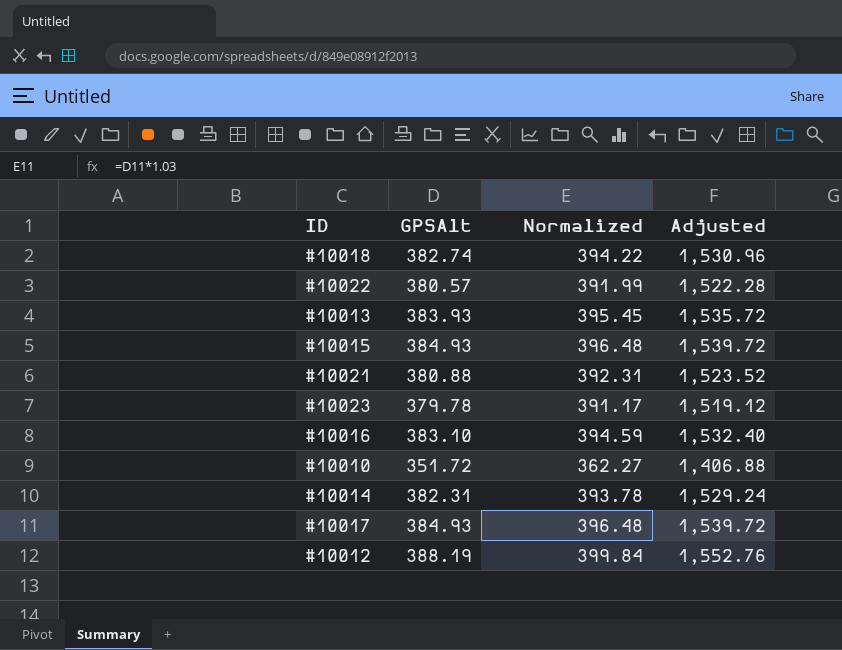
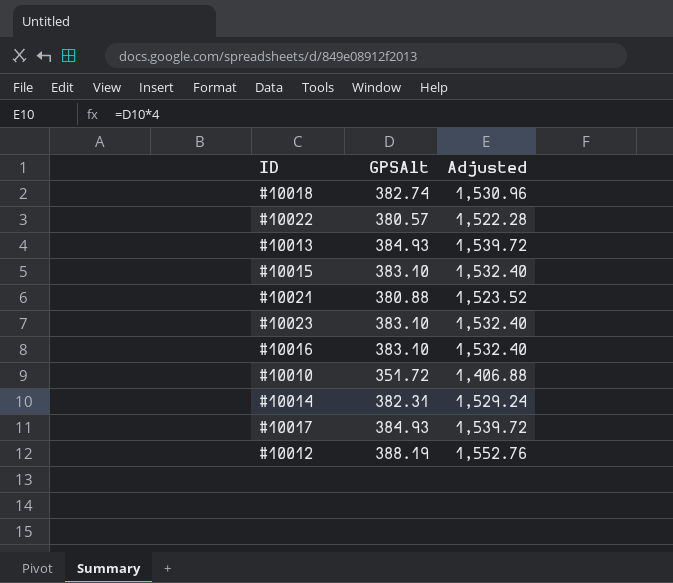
column Normalized | formula: [GPSAlt] * 1.03 -> none
#10013 | GPSAlt: 383.93 -> 384.93
#10013 | Adjusted: 1,535.72 -> 1,539.72
#10015 | GPSAlt: 384.93 -> 383.10
#10015 | Adjusted: 1,539.72 -> 1,532.40
#10023 | GPSAlt: 379.78 -> 383.10
#10023 | Adjusted: 1,519.12 -> 1,532.40

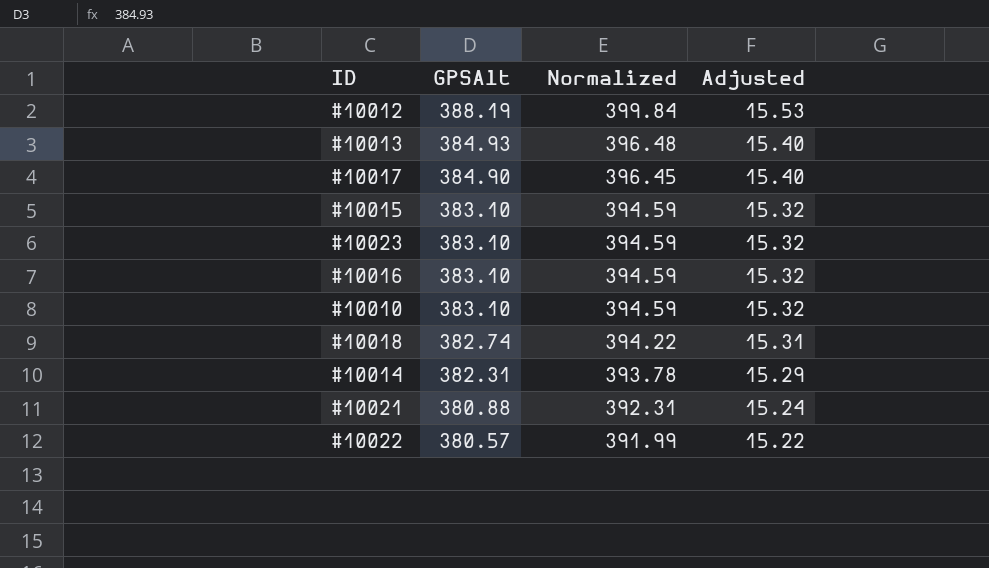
row order: none -> GPSAlt descending
column Normalized | formula: none -> [GPSAlt] * 1.03
column Adjusted | formula: [GPSAlt] * 4 -> [GPSAlt] * 0.04
#10017 | GPSAlt: 384.93 -> 384.90
#10010 | GPSAlt: 351.72 -> 383.10

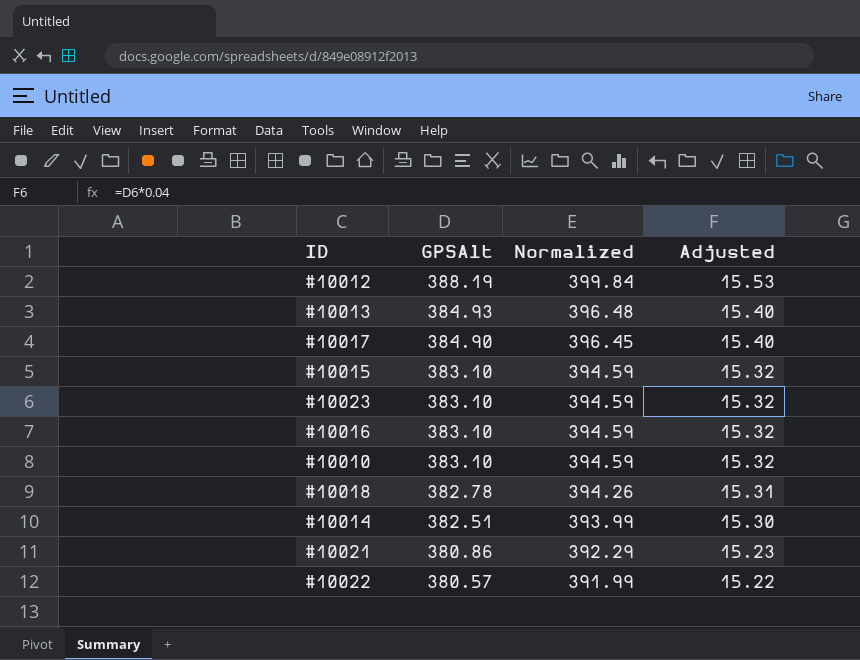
#10018 | GPSAlt: 382.74 -> 382.78
#10018 | Normalized: 394.22 -> 394.26
#10014 | GPSAlt: 382.31 -> 382.51
#10014 | Normalized: 393.78 -> 393.99
#10014 | Adjusted: 15.29 -> 15.30
#10021 | GPSAlt: 380.88 -> 380.86
#10021 | Normalized: 392.31 -> 392.29
#10021 | Adjusted: 15.24 -> 15.23

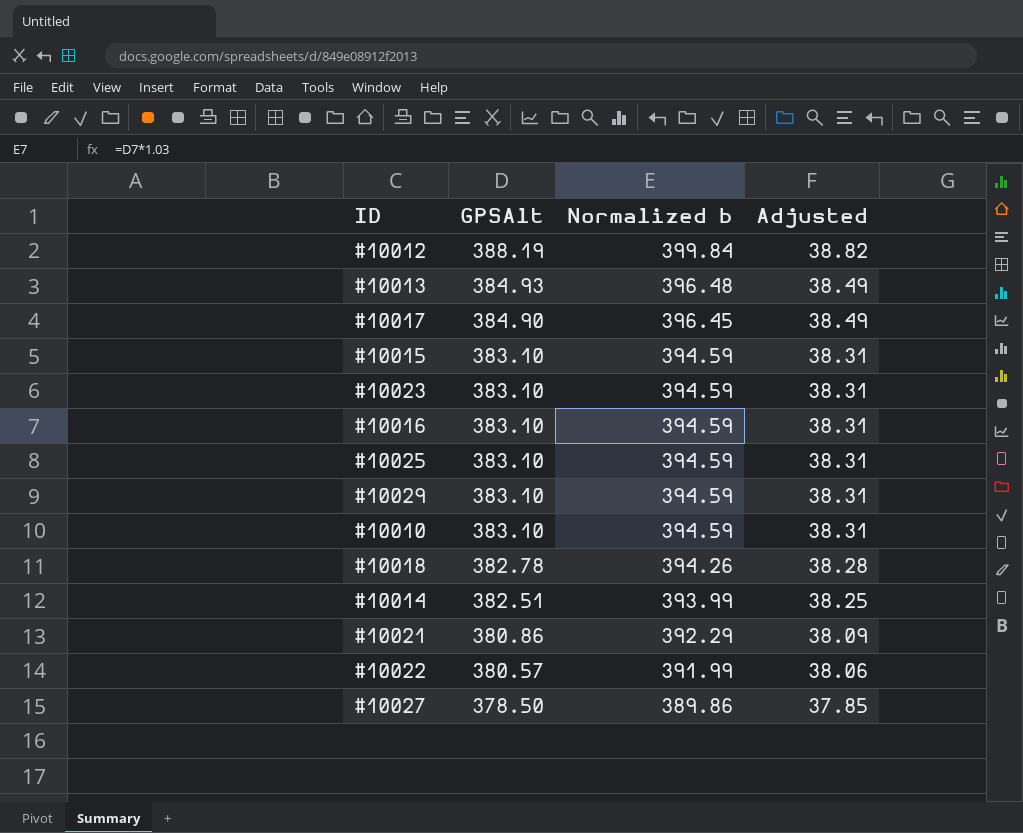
column name: Normalized -> Normalized b
column Adjusted | formula: [GPSAlt] * 0.04 -> [GPSAlt] * 0.1
row #10025: none -> 383.10 | 394.59 | 38.31
row #10029: none -> 383.10 | 394.59 | 38.31
row #10027: none -> 378.50 | 389.86 | 37.85

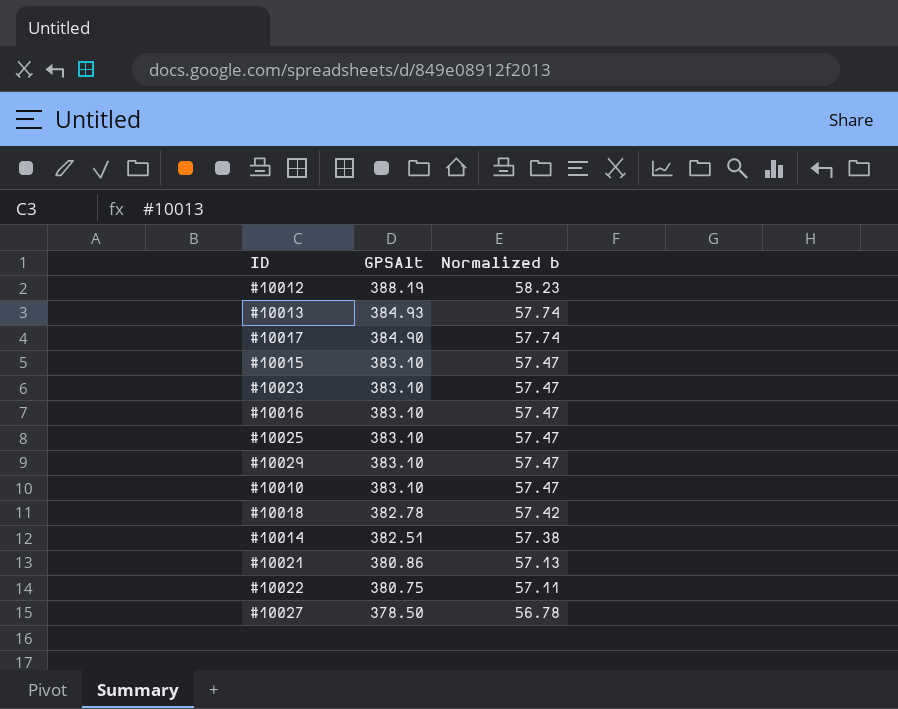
column Adjusted | formula: [GPSAlt] * 0.1 -> none
column Normalized b | formula: [GPSAlt] * 1.03 -> [GPSAlt] * 0.15
#10022 | GPSAlt: 380.57 -> 380.75

